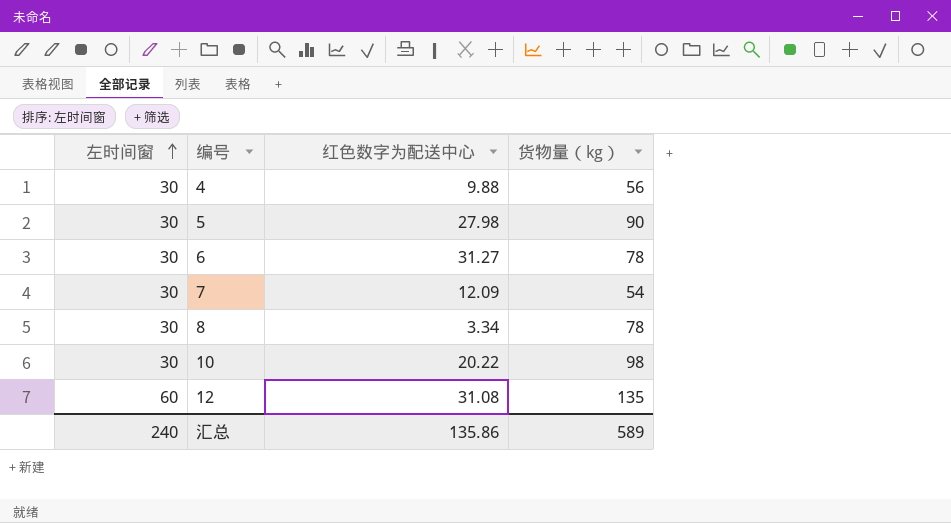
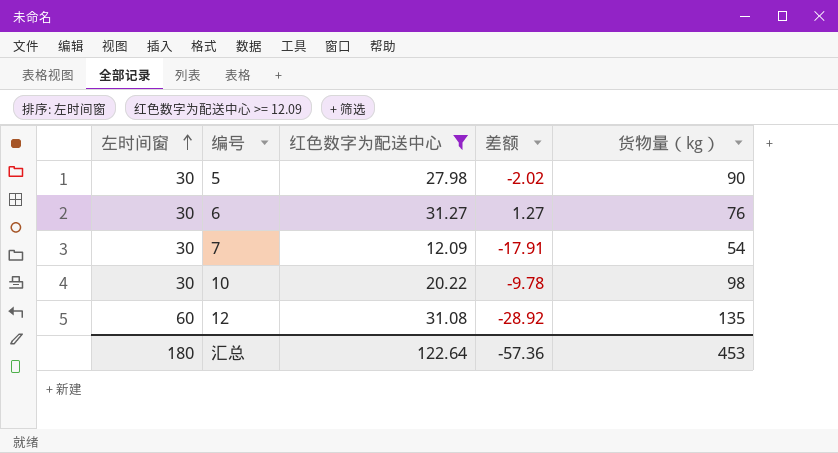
filter: none -> 红色数字为配送中心 >= 12.09
column 差额 | formula: none -> [红色数字为配送中心] - [左时间窗]
6 | 货物量（kg）: 78 -> 76
汇总 | 左时间窗: 240 -> 180
汇总 | 红色数字为配送中心: 135.86 -> 122.64
汇总 | 货物量（kg）: 589 -> 453

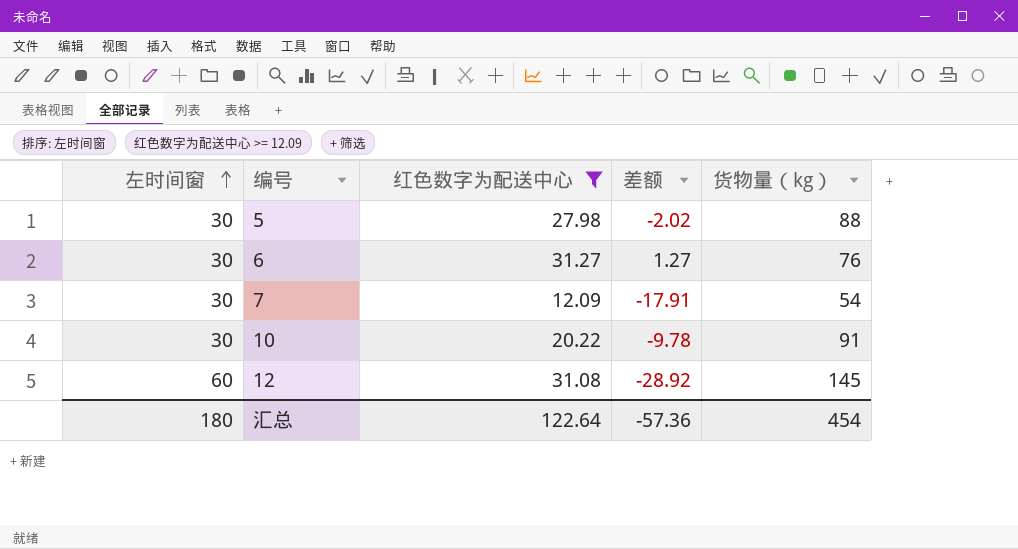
5 | 货物量（kg）: 90 -> 88
10 | 货物量（kg）: 98 -> 91
12 | 货物量（kg）: 135 -> 145
汇总 | 货物量（kg）: 453 -> 454

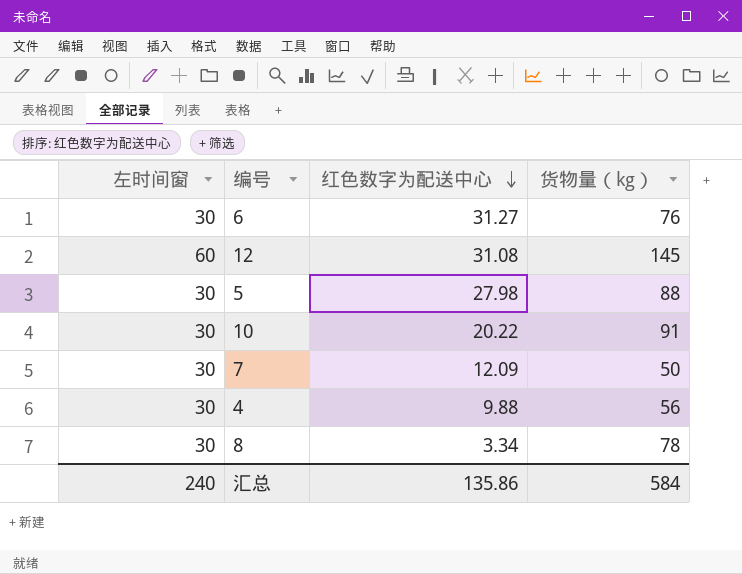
filter: 红色数字为配送中心 >= 12.09 -> none
row order: 左时间窗 ascending -> 红色数字为配送中心 descending
column 差额 | formula: [红色数字为配送中心] - [左时间窗] -> none
7 | 货物量（kg）: 54 -> 50
汇总 | 左时间窗: 180 -> 240
汇总 | 红色数字为配送中心: 122.64 -> 135.86
汇总 | 货物量（kg）: 454 -> 584

